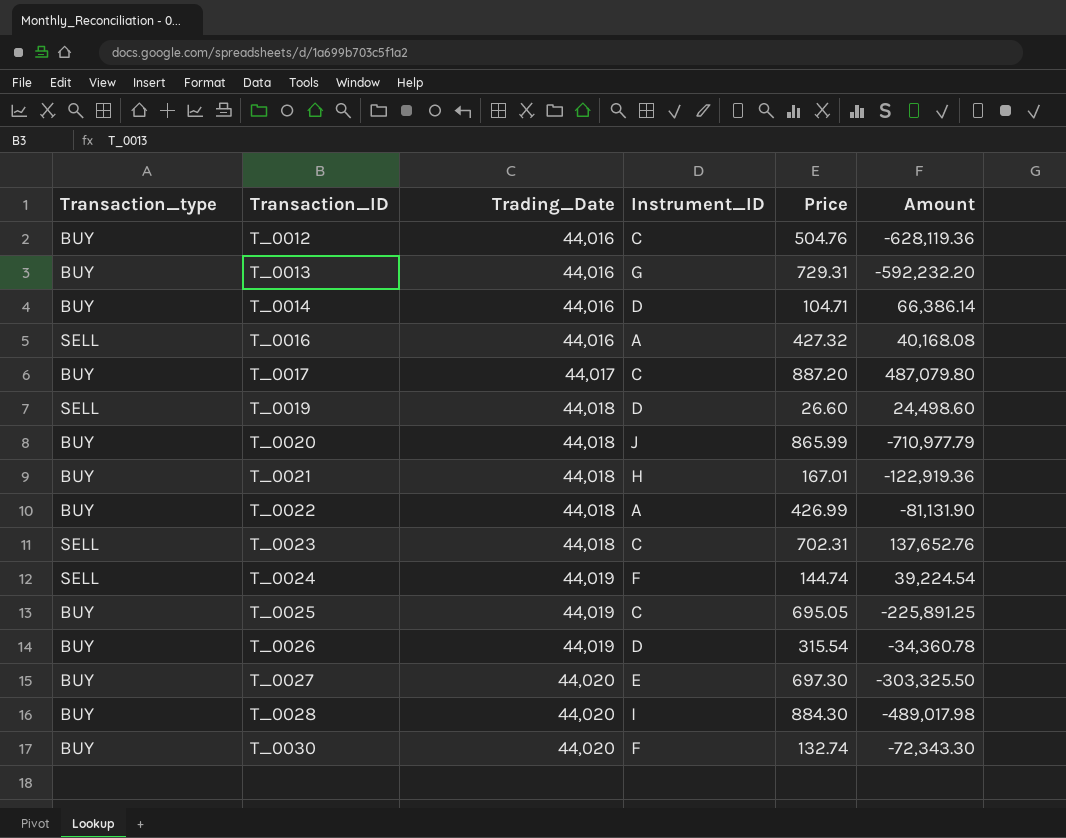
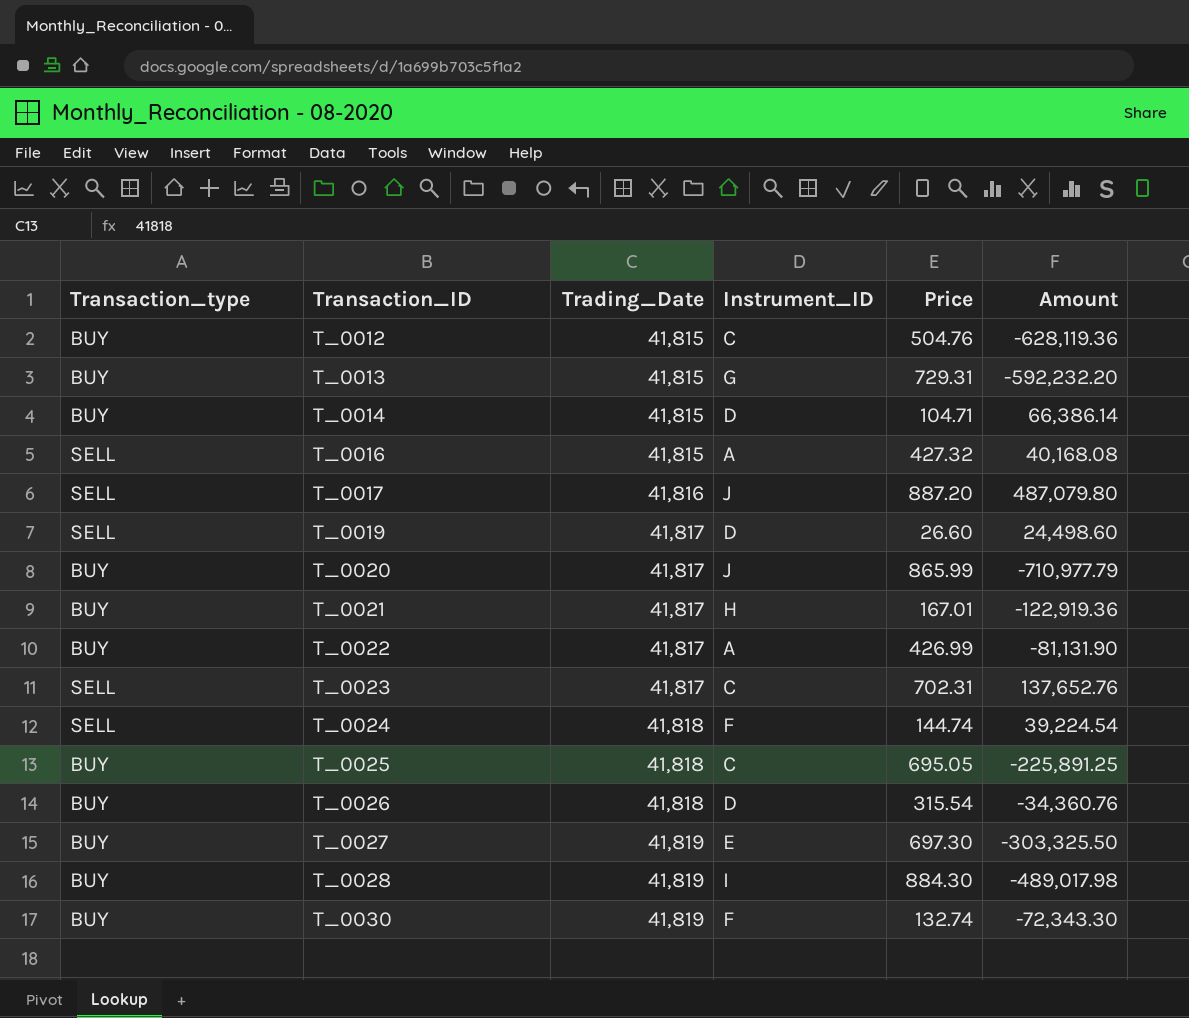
T_0012 | Trading_Date: 44,016 -> 41,815
T_0013 | Trading_Date: 44,016 -> 41,815
T_0014 | Trading_Date: 44,016 -> 41,815
T_0016 | Trading_Date: 44,016 -> 41,815
T_0017 | Transaction_type: BUY -> SELL
T_0017 | Trading_Date: 44,017 -> 41,816
T_0017 | Instrument_ID: C -> J
T_0019 | Trading_Date: 44,018 -> 41,817
T_0020 | Trading_Date: 44,018 -> 41,817
T_0021 | Trading_Date: 44,018 -> 41,817
T_0022 | Trading_Date: 44,018 -> 41,817
T_0023 | Trading_Date: 44,018 -> 41,817
T_0024 | Trading_Date: 44,019 -> 41,818
T_0025 | Trading_Date: 44,019 -> 41,818
T_0026 | Trading_Date: 44,019 -> 41,818
T_0026 | Amount: -34,360.78 -> -34,360.76
T_0027 | Trading_Date: 44,020 -> 41,819
T_0028 | Trading_Date: 44,020 -> 41,819
T_0030 | Trading_Date: 44,020 -> 41,819

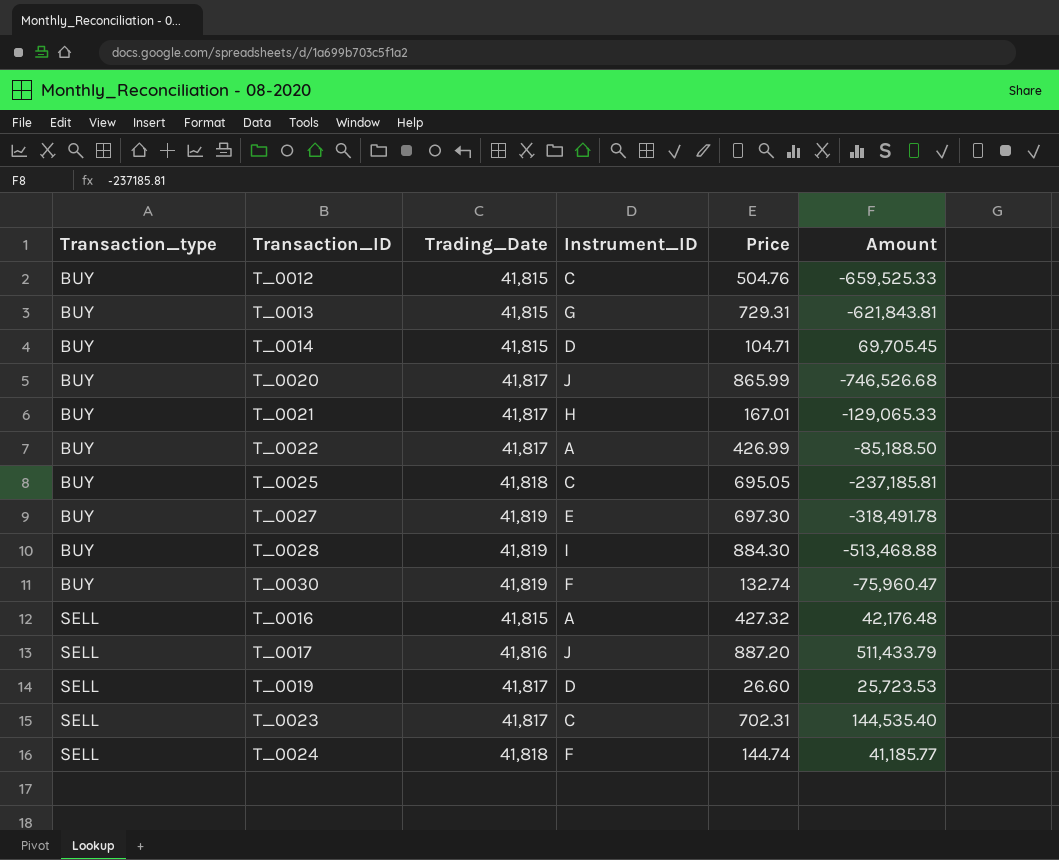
row order: Transaction_ID ascending -> Transaction_type ascending
row T_0026: BUY | 41,818 | D | 315.54 | -34,360.76 -> none
T_0012 | Amount: -628,119.36 -> -659,525.33
T_0013 | Amount: -592,232.20 -> -621,843.81
T_0014 | Amount: 66,386.14 -> 69,705.45
T_0020 | Amount: -710,977.79 -> -746,526.68
T_0021 | Amount: -122,919.36 -> -129,065.33
T_0022 | Amount: -81,131.90 -> -85,188.50
T_0025 | Amount: -225,891.25 -> -237,185.81
T_0027 | Amount: -303,325.50 -> -318,491.78
T_0028 | Amount: -489,017.98 -> -513,468.88
T_0030 | Amount: -72,343.30 -> -75,960.47
T_0016 | Amount: 40,168.08 -> 42,176.48
T_0017 | Amount: 487,079.80 -> 511,433.79
T_0019 | Amount: 24,498.60 -> 25,723.53
T_0023 | Amount: 137,652.76 -> 144,535.40
T_0024 | Amount: 39,224.54 -> 41,185.77

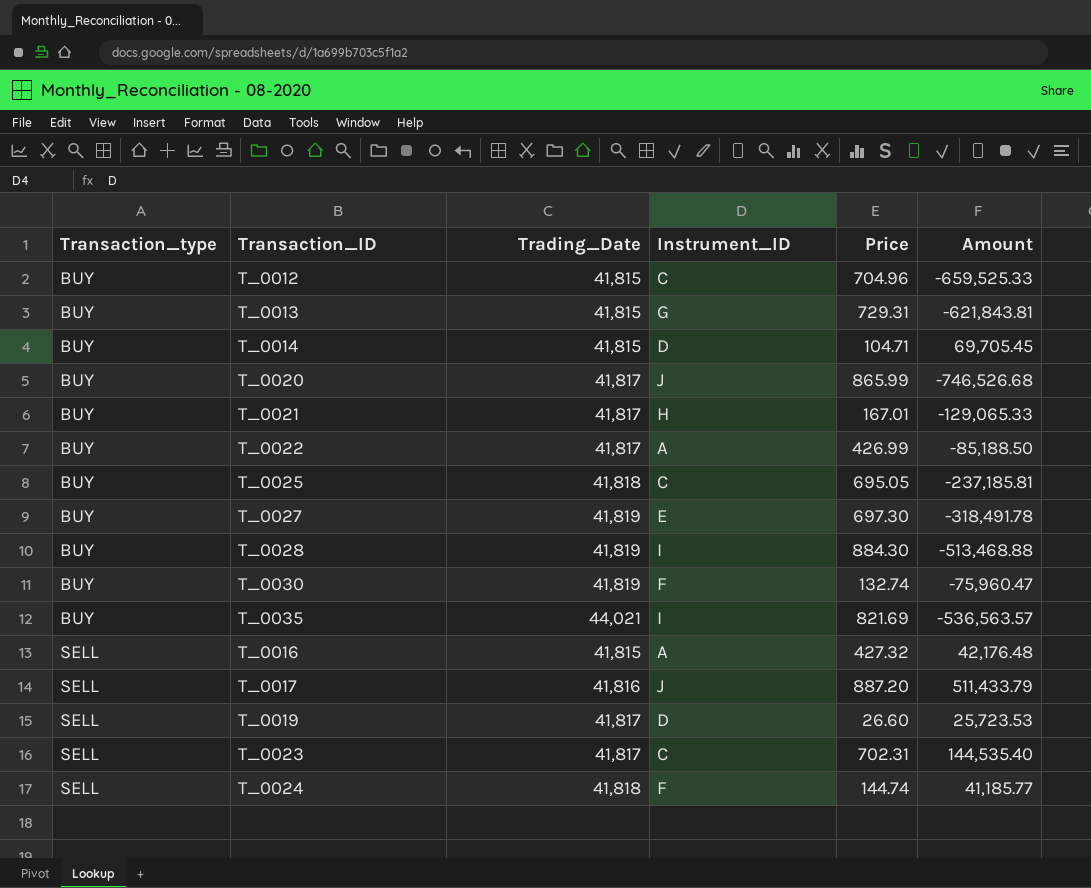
T_0012 | Price: 504.76 -> 704.96
row T_0035: none -> BUY | 44,021 | I | 821.69 | -536,563.57

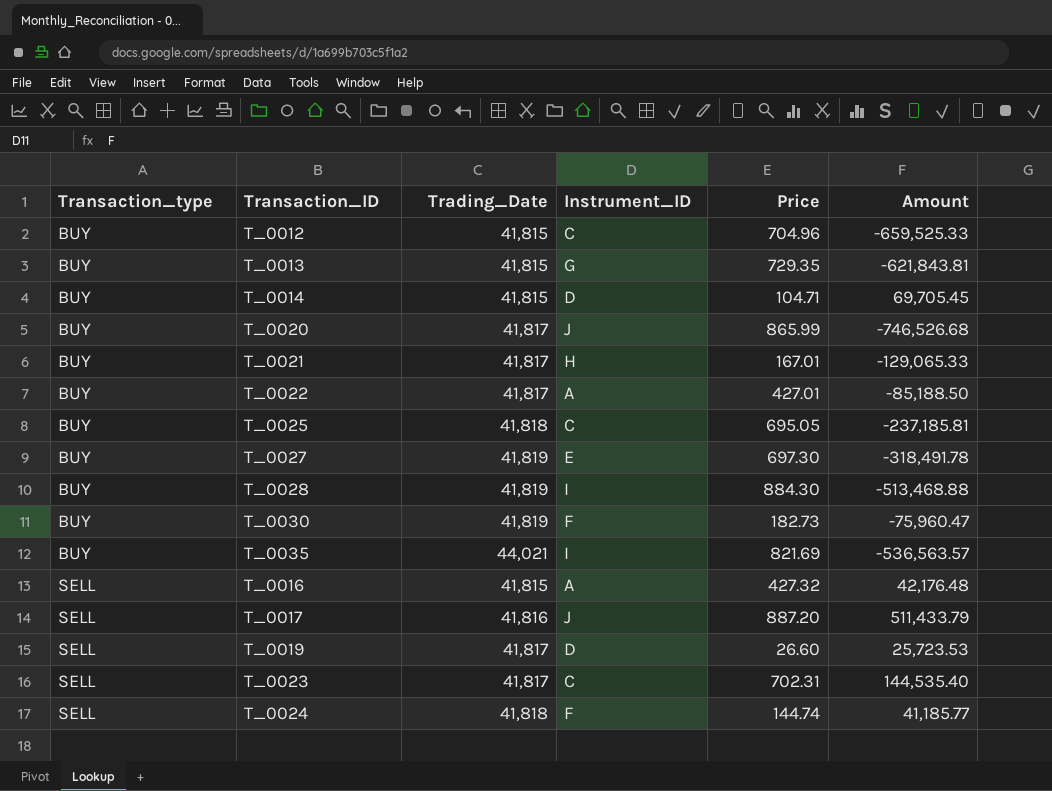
T_0013 | Price: 729.31 -> 729.35
T_0022 | Price: 426.99 -> 427.01
T_0030 | Price: 132.74 -> 182.73

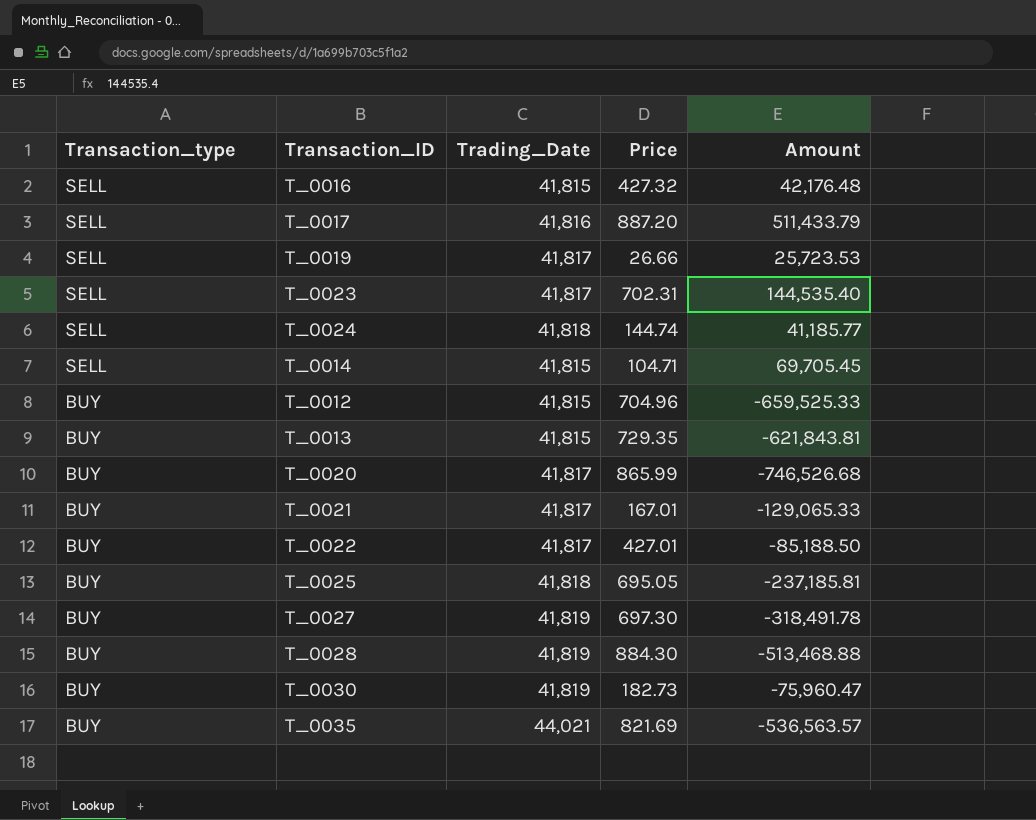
row order: Transaction_type ascending -> Transaction_type descending
column Instrument_ID | position: 4 -> none
T_0019 | Price: 26.60 -> 26.66
T_0014 | Transaction_type: BUY -> SELL

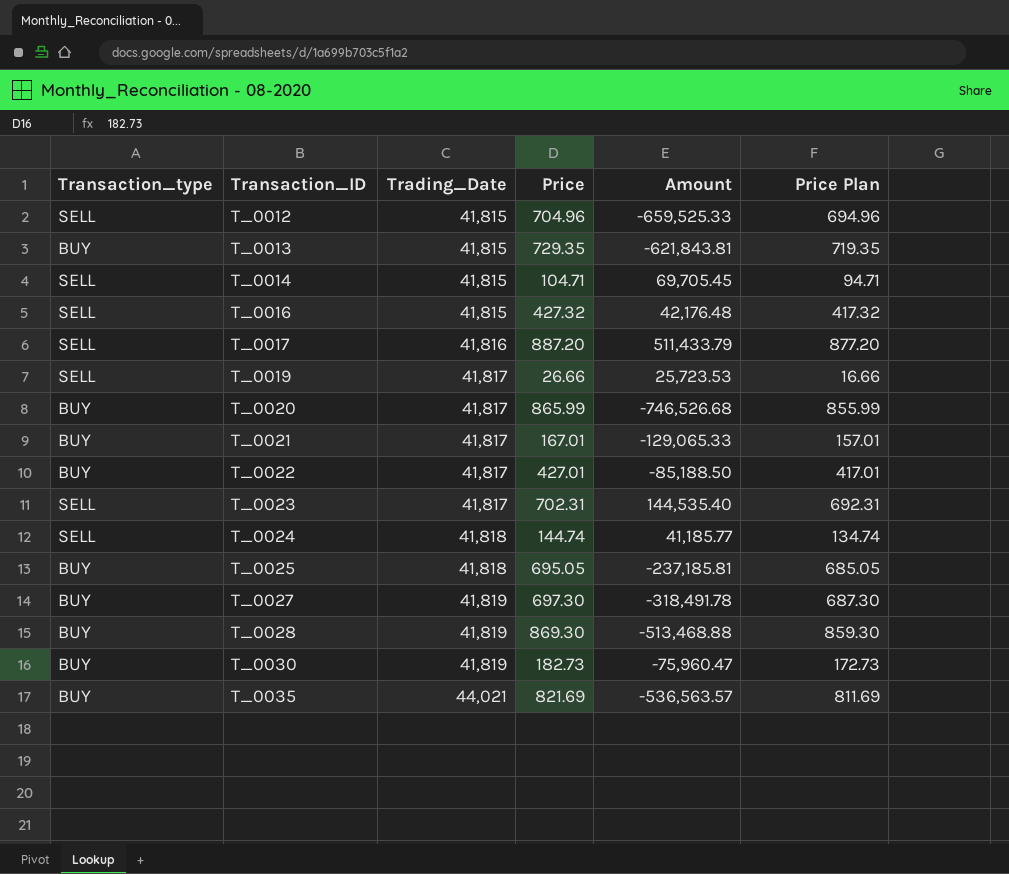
row order: Transaction_type descending -> Transaction_ID ascending
column Price Plan | formula: none -> [Price] - 10
T_0012 | Transaction_type: BUY -> SELL
T_0028 | Price: 884.30 -> 869.30

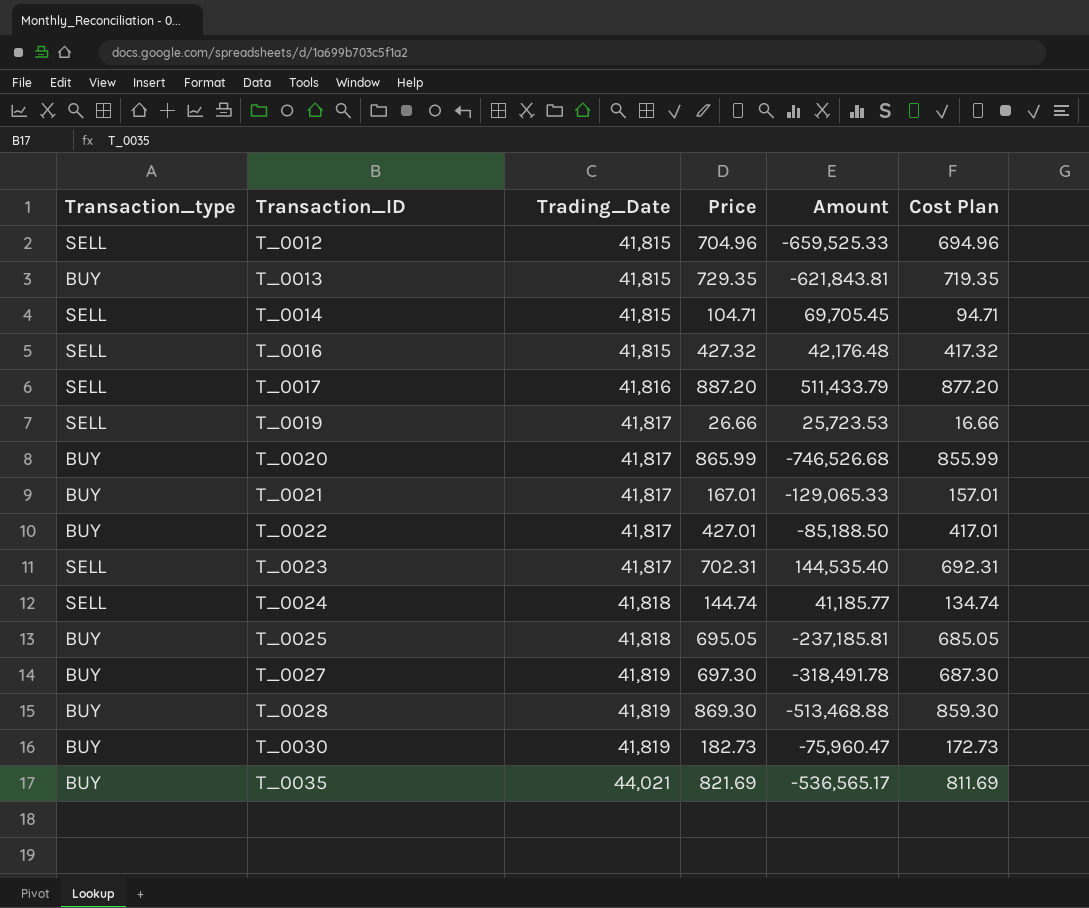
column name: Price Plan -> Cost Plan
T_0035 | Amount: -536,563.57 -> -536,565.17

